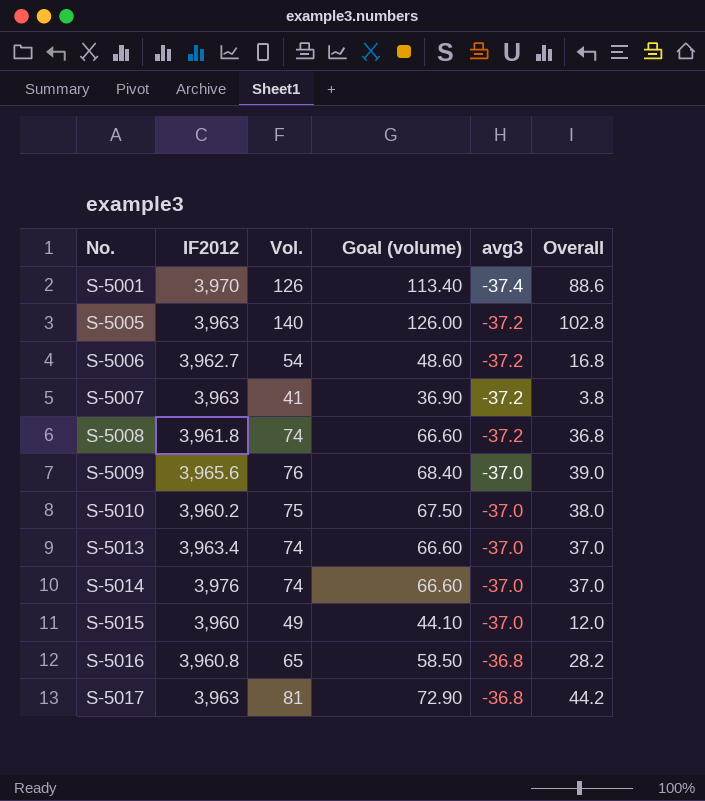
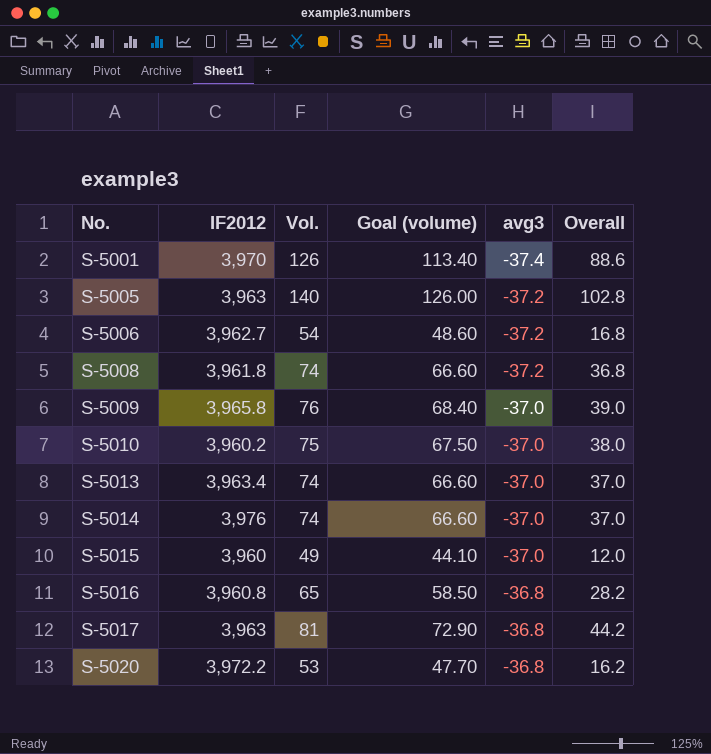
row S-5007: 3,963 | 41 | 36.90 | -37.2 | 3.8 -> none
S-5009 | IF2012: 3,965.6 -> 3,965.8
row S-5020: none -> 3,972.2 | 53 | 47.70 | -36.8 | 16.2

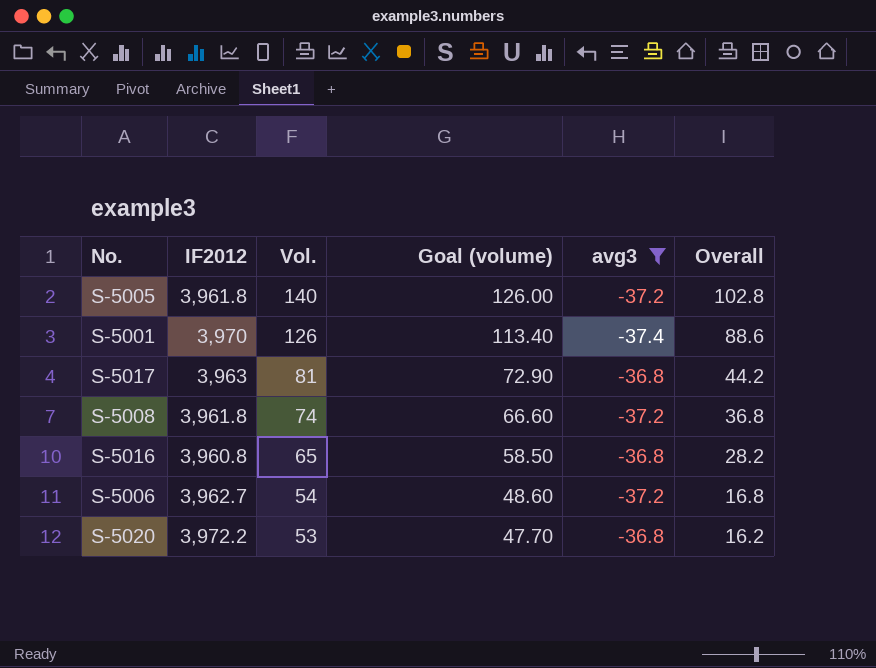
filter: none -> avg3 != -37.0
row order: No. ascending -> Vol. descending
S-5005 | IF2012: 3,963 -> 3,961.8

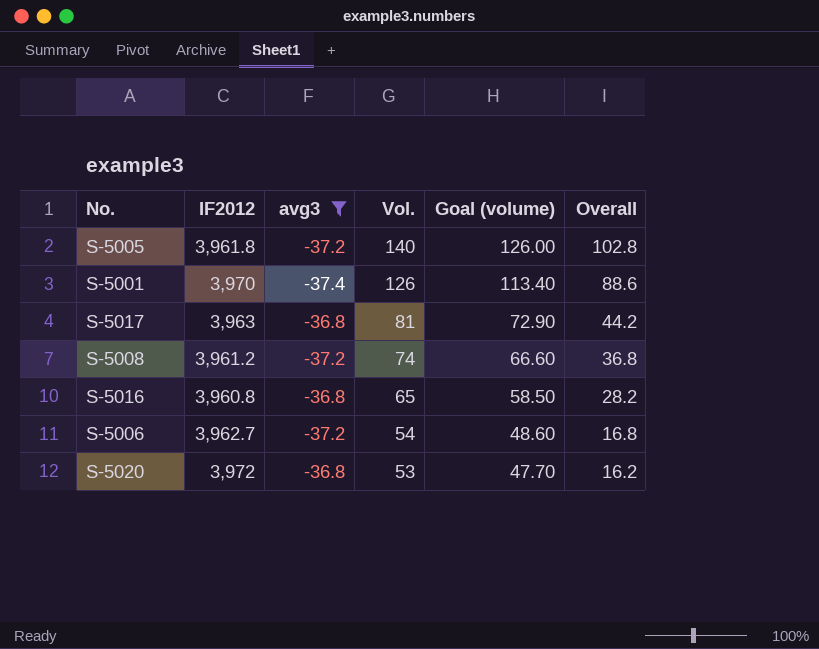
column avg3 | position: 5 -> 3
S-5008 | IF2012: 3,961.8 -> 3,961.2
S-5020 | IF2012: 3,972.2 -> 3,972

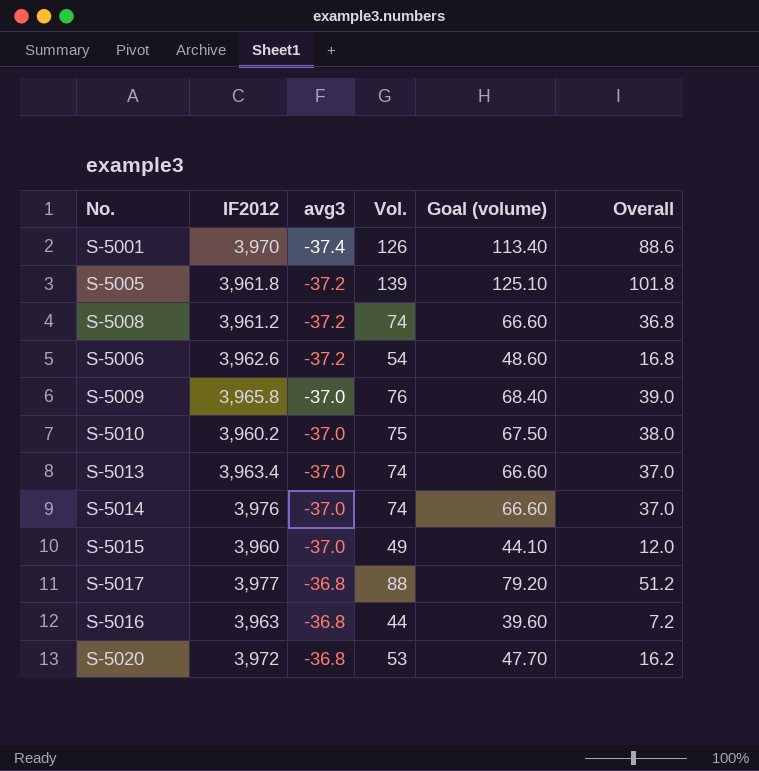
filter: avg3 != -37.0 -> none
row order: Vol. descending -> avg3 ascending
S-5005 | Vol.: 140 -> 139
S-5005 | Goal (volume): 126.00 -> 125.10
S-5005 | Overall: 102.8 -> 101.8
S-5006 | IF2012: 3,962.7 -> 3,962.6
S-5017 | IF2012: 3,963 -> 3,977
S-5017 | Vol.: 81 -> 88
S-5017 | Goal (volume): 72.90 -> 79.20
S-5017 | Overall: 44.2 -> 51.2
S-5016 | IF2012: 3,960.8 -> 3,963
S-5016 | Vol.: 65 -> 44
S-5016 | Goal (volume): 58.50 -> 39.60
S-5016 | Overall: 28.2 -> 7.2

